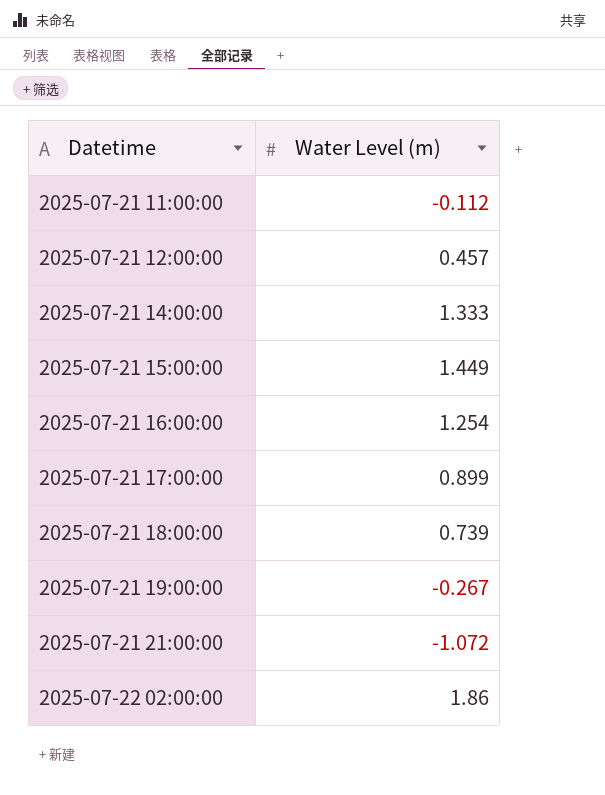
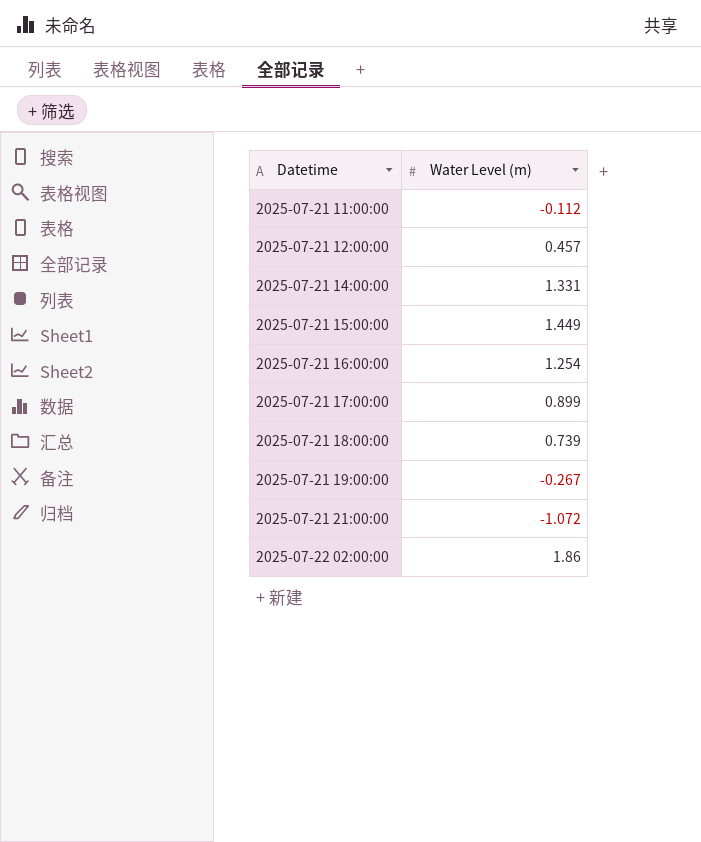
2025-07-21 14:00:00 | Water Level (m): 1.333 -> 1.331

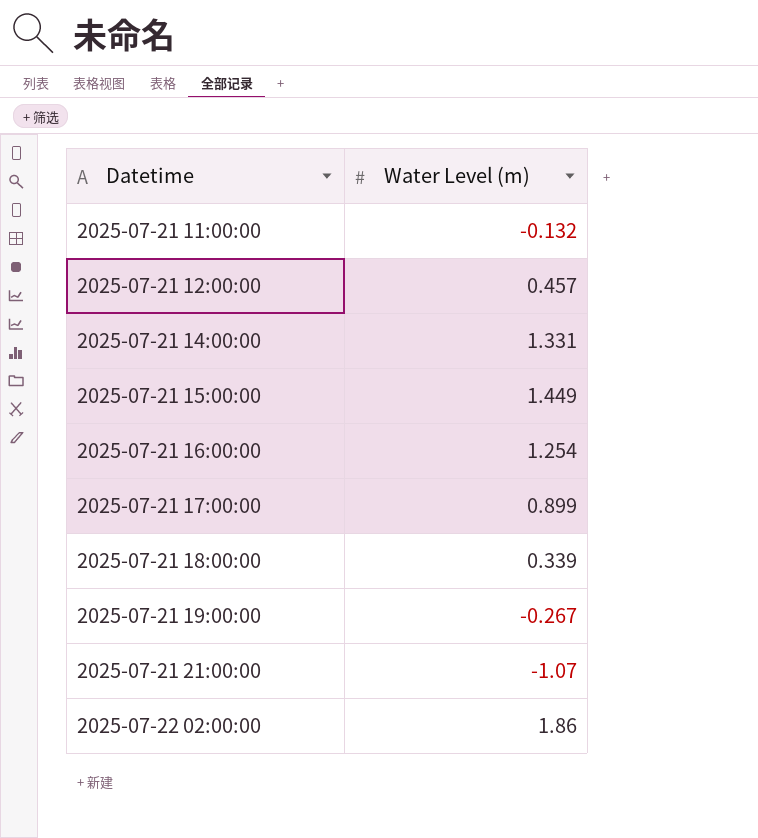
2025-07-21 11:00:00 | Water Level (m): -0.112 -> -0.132
2025-07-21 18:00:00 | Water Level (m): 0.739 -> 0.339
2025-07-21 21:00:00 | Water Level (m): -1.072 -> -1.07

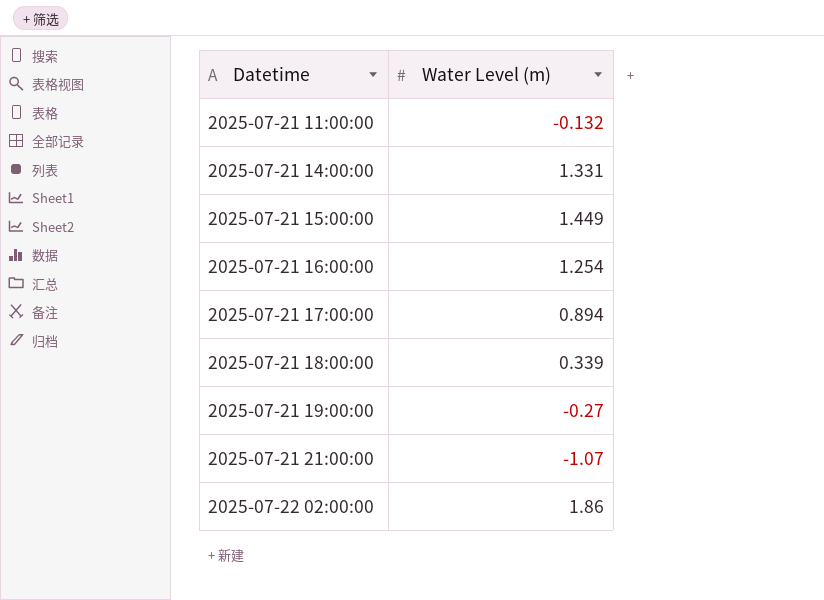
row 2025-07-21 12:00:00: 0.457 -> none
2025-07-21 17:00:00 | Water Level (m): 0.899 -> 0.894
2025-07-21 19:00:00 | Water Level (m): -0.267 -> -0.27

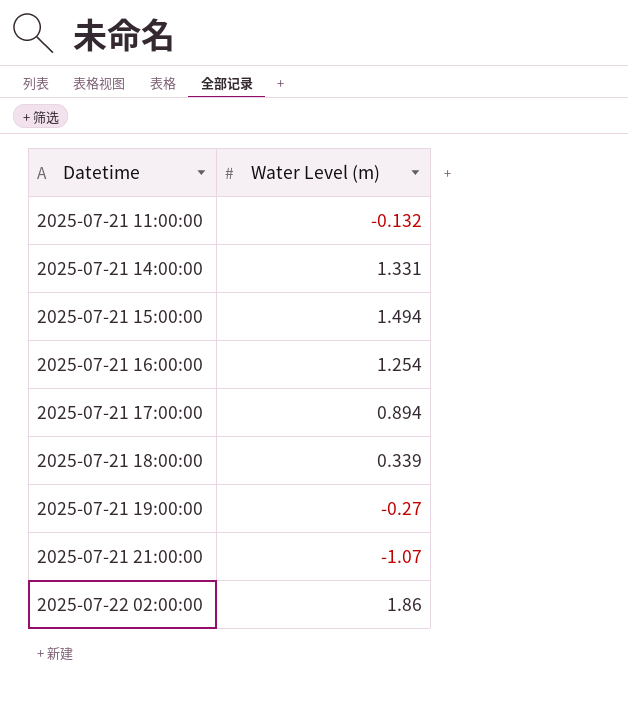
2025-07-21 15:00:00 | Water Level (m): 1.449 -> 1.494

